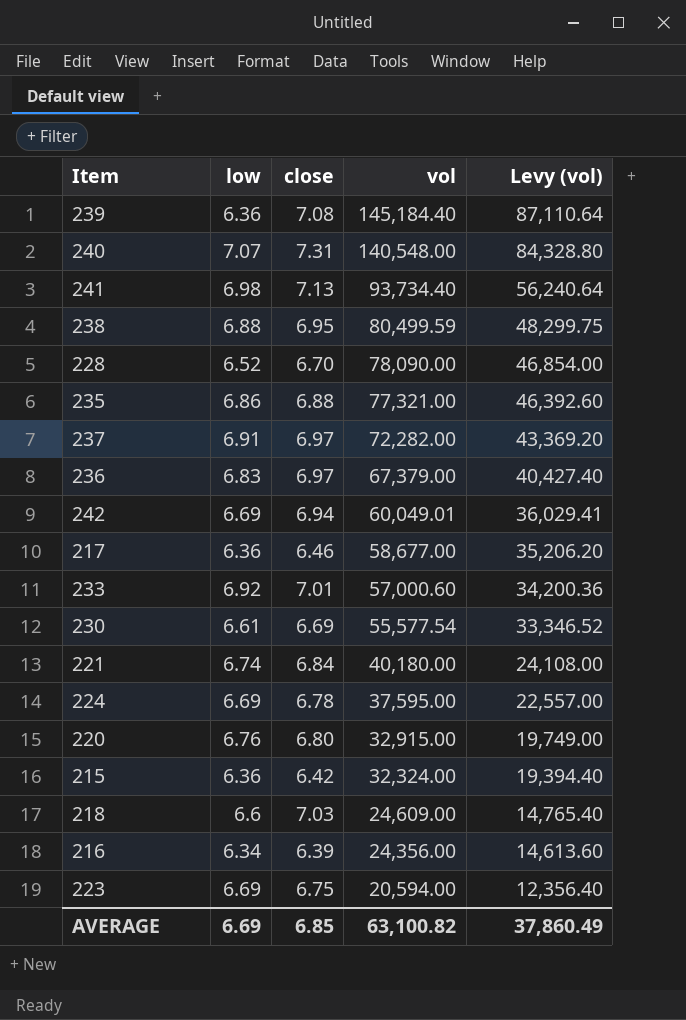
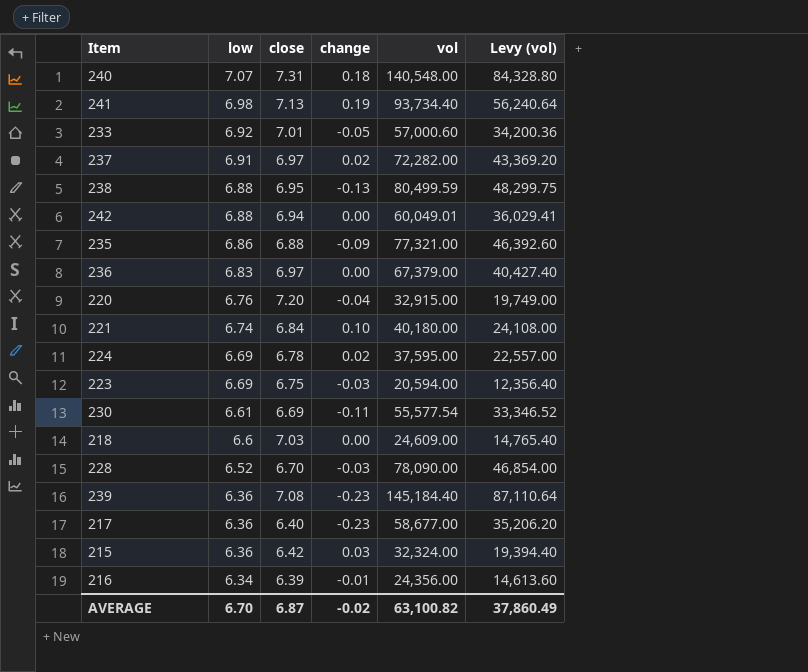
row order: vol descending -> low descending
column change | position: none -> 4
242 | low: 6.69 -> 6.88
220 | close: 6.80 -> 7.20
217 | close: 6.46 -> 6.40
AVERAGE | low: 6.69 -> 6.70
AVERAGE | close: 6.85 -> 6.87

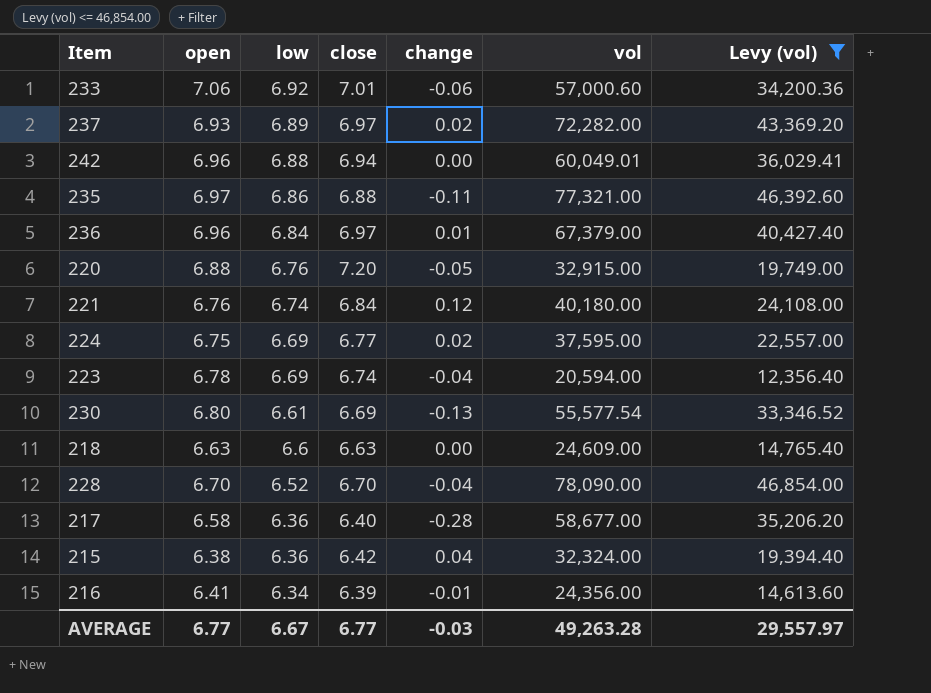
filter: none -> Levy (vol) <= 46,854.00
column open | position: none -> 2
233 | change: -0.05 -> -0.06
237 | low: 6.91 -> 6.89
235 | change: -0.09 -> -0.11
236 | low: 6.83 -> 6.84
236 | change: 0.00 -> 0.01
220 | change: -0.04 -> -0.05
221 | change: 0.10 -> 0.12
224 | close: 6.78 -> 6.77
223 | close: 6.75 -> 6.74
223 | change: -0.03 -> -0.04
230 | change: -0.11 -> -0.13
218 | close: 7.03 -> 6.63
228 | change: -0.03 -> -0.04
217 | change: -0.23 -> -0.28
215 | change: 0.03 -> 0.04
AVERAGE | low: 6.70 -> 6.67
AVERAGE | close: 6.87 -> 6.77
AVERAGE | change: -0.02 -> -0.03
AVERAGE | vol: 63,100.82 -> 49,263.28
AVERAGE | Levy (vol): 37,860.49 -> 29,557.97

